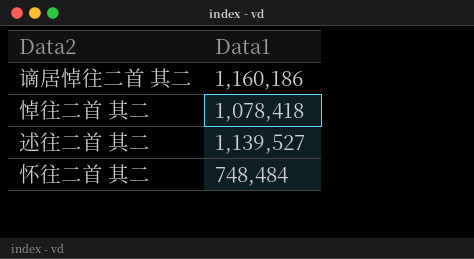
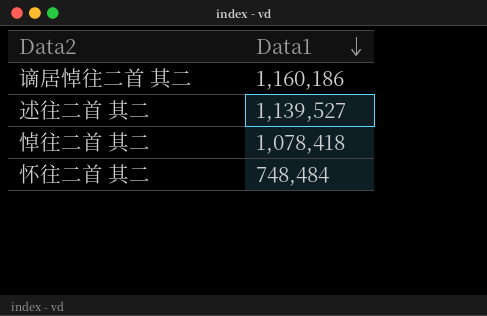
row order: none -> Data1 descending

